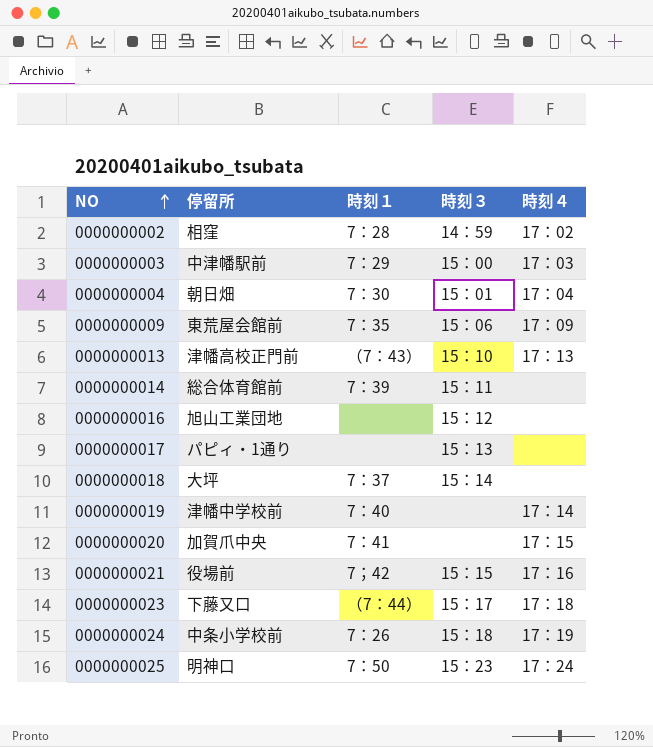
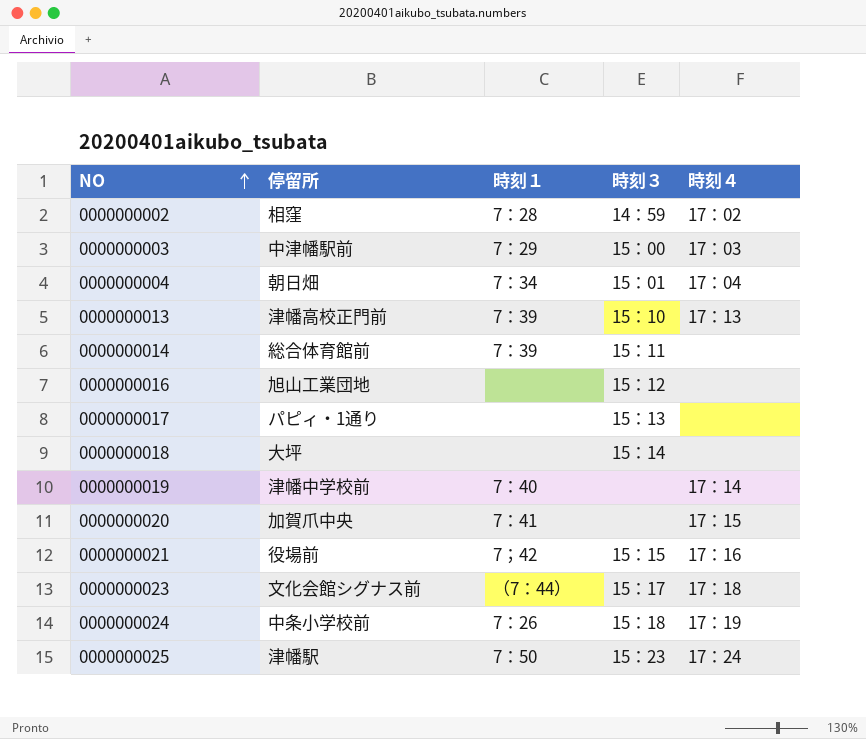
row 0000000009: 東荒屋会館前 | 7：35 | 15：06 | 17：09 -> none
0000000004 | 時刻１: 7：30 -> 7：34
0000000013 | 時刻１: （7：43） -> 7：39
0000000018 | 時刻１: 7：37 -> none
0000000023 | 停留所: 下藤又口 -> 文化会館シグナス前
0000000025 | 停留所: 明神口 -> 津幡駅

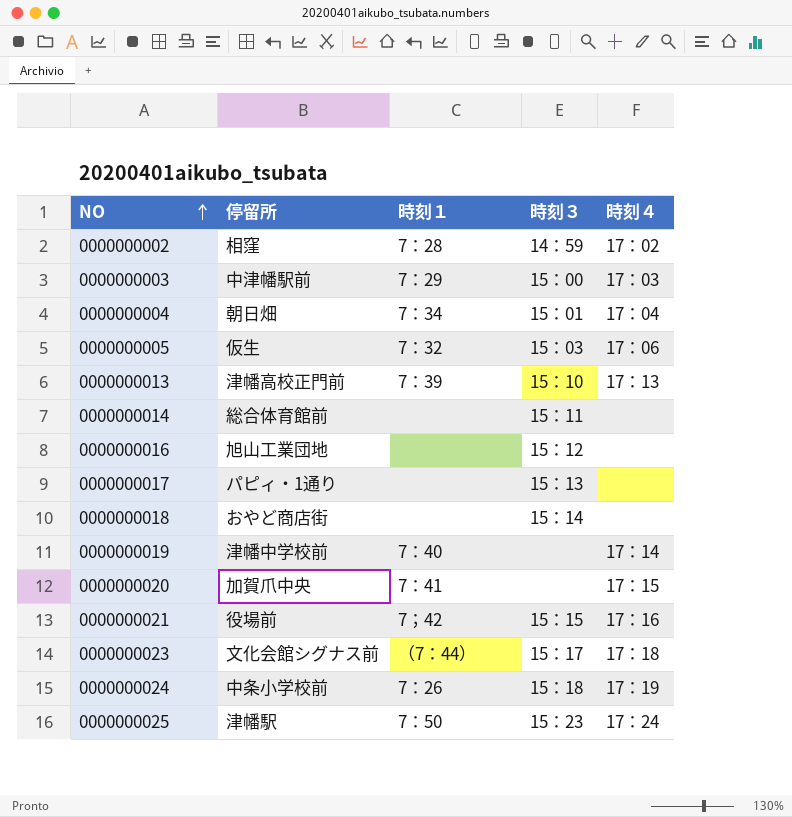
row 0000000005: none -> 仮生 | 7：32 | 15：03 | 17：06
0000000014 | 時刻１: 7：39 -> none
0000000018 | 停留所: 大坪 -> おやど商店街

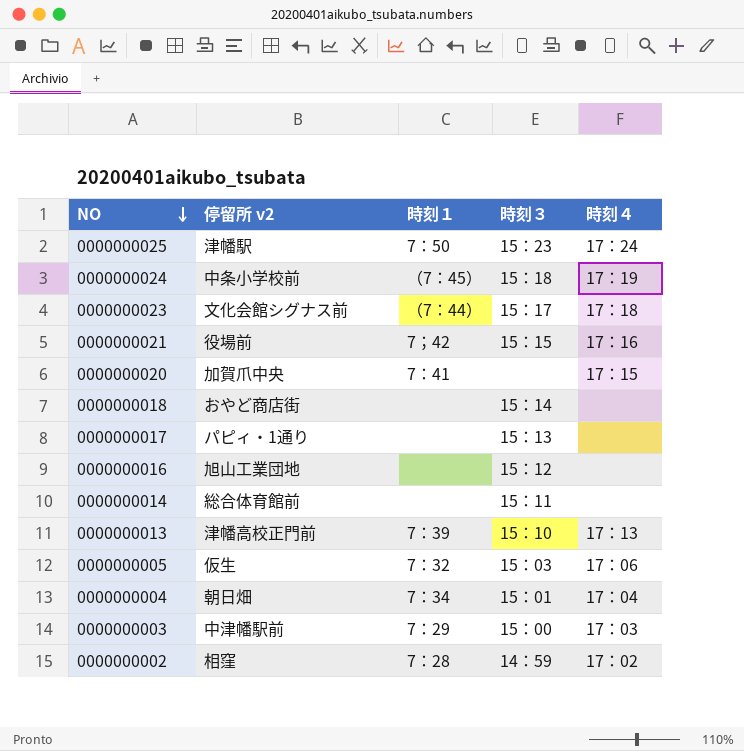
row order: NO ascending -> NO descending
column name: 停留所 -> 停留所 v2
row 0000000019: 津幡中学校前 | 7：40 | none | 17：14 -> none
0000000024 | 時刻１: 7：26 -> （7：45）

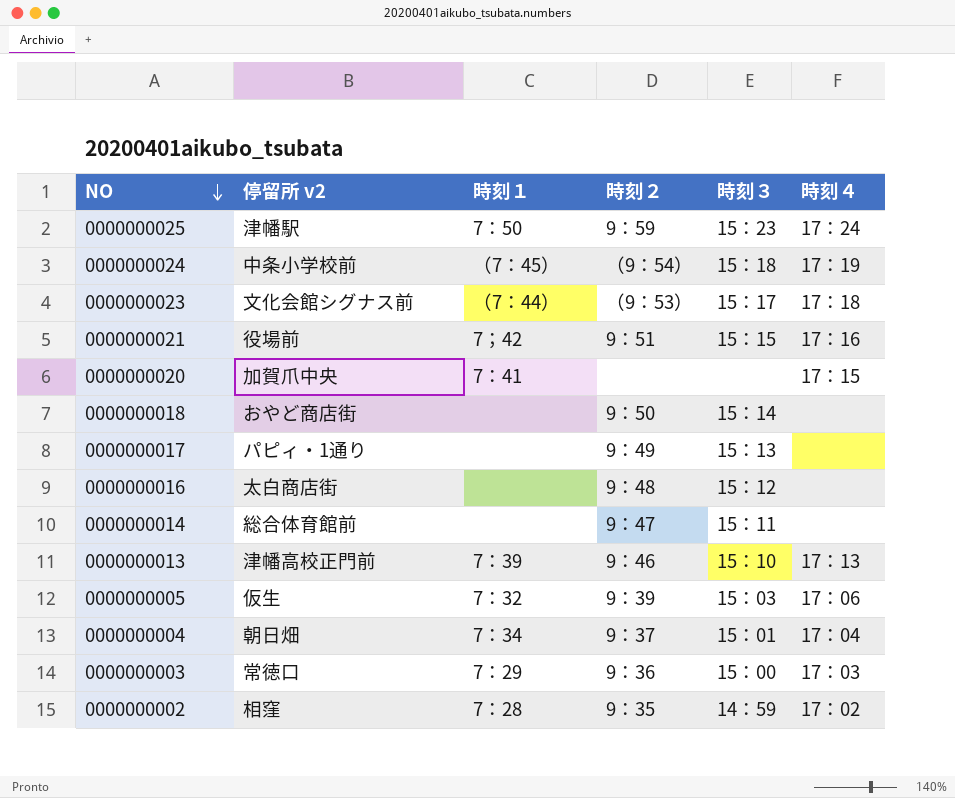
column 時刻２ | position: none -> 4
0000000016 | 停留所 v2: 旭山工業団地 -> 太白商店街
0000000003 | 停留所 v2: 中津幡駅前 -> 常徳口

